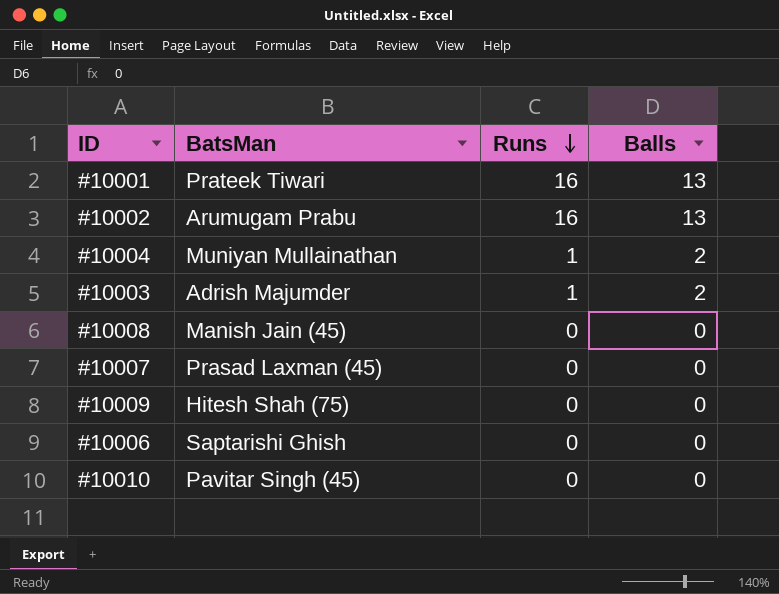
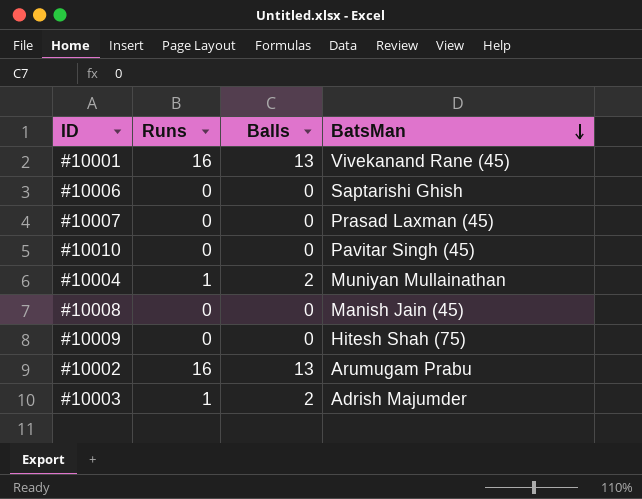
row order: Runs descending -> BatsMan descending
column BatsMan | position: 2 -> 4
#10001 | BatsMan: Prateek Tiwari -> Vivekanand Rane (45)

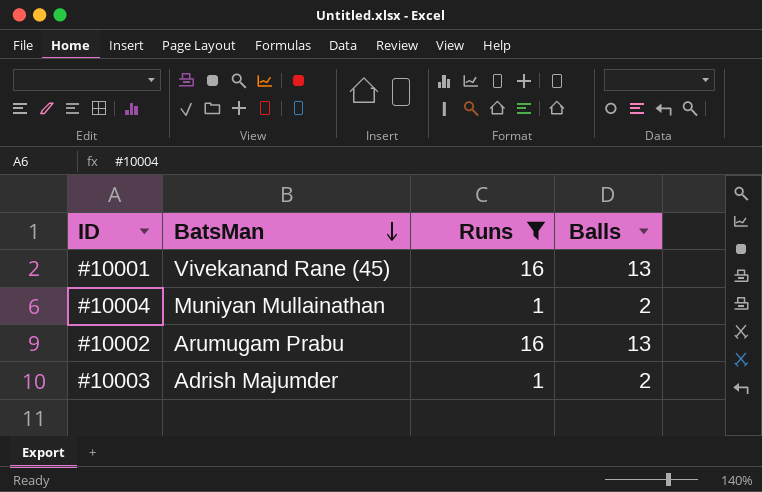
filter: none -> Runs != 0
column BatsMan | position: 4 -> 2

